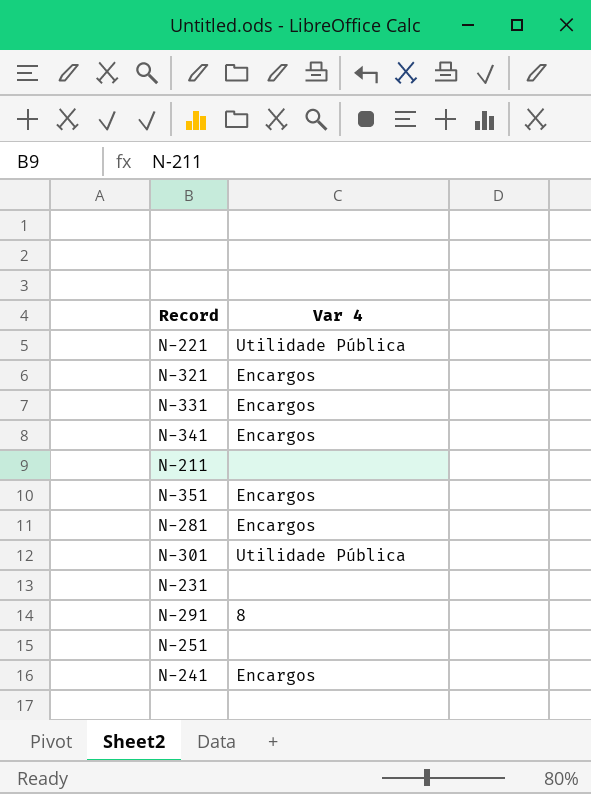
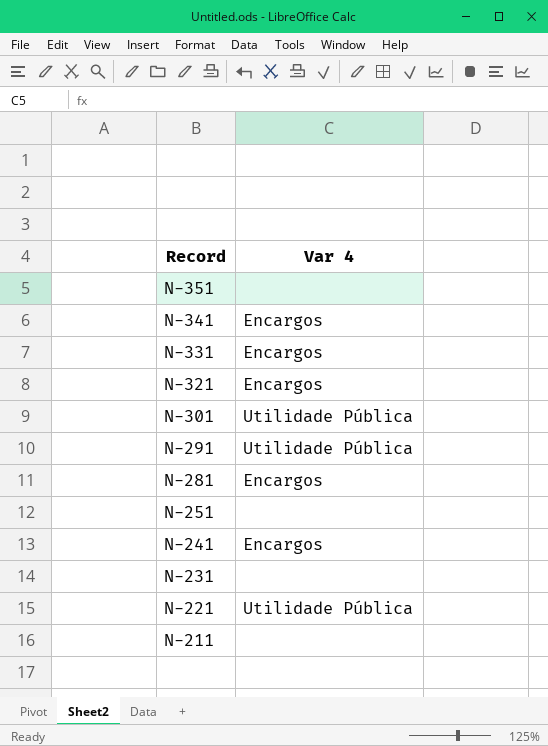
row order: none -> Record descending
N-351 | Var 4: Encargos -> none
N-291 | Var 4: 8 -> Utilidade Pública

